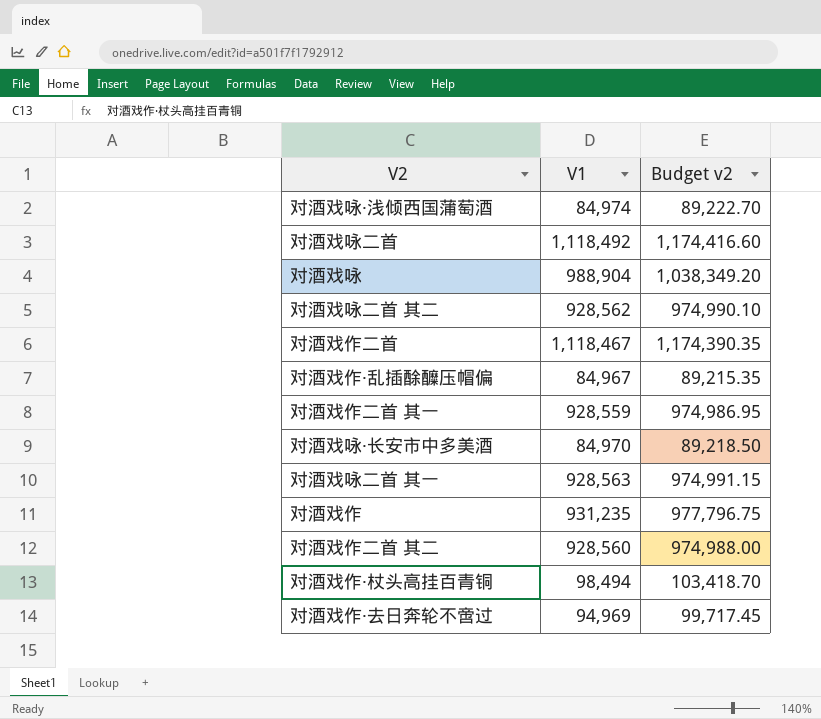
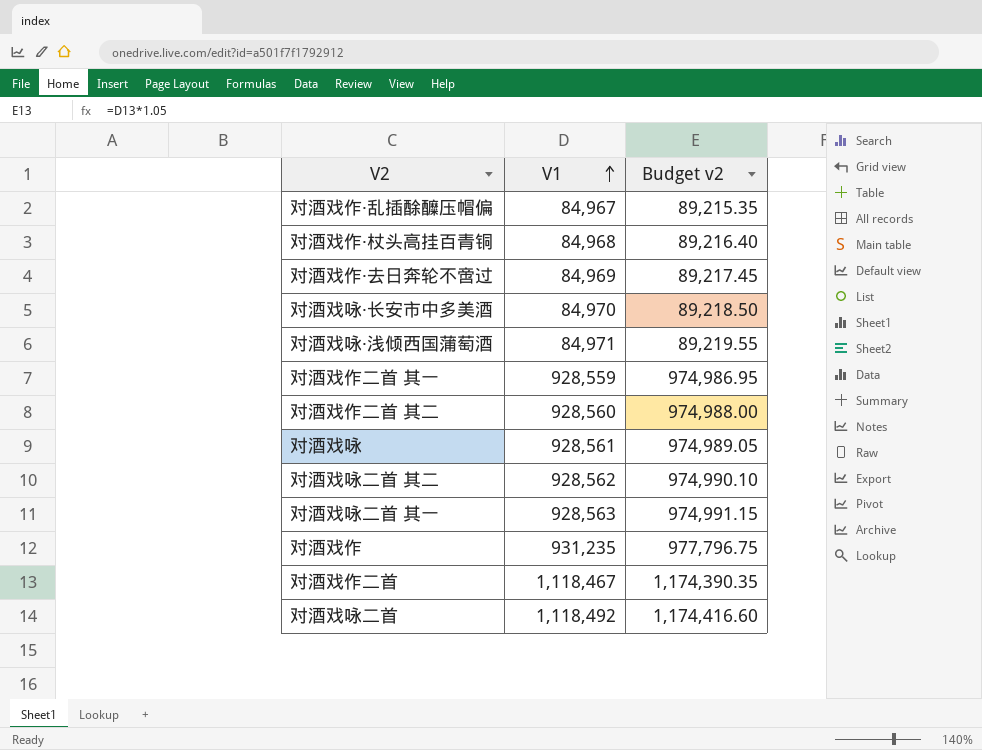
row order: none -> V1 ascending
对酒戏作·杖头高挂百青铜 | V1: 98,494 -> 84,968
对酒戏作·杖头高挂百青铜 | Budget v2: 103,418.70 -> 89,216.40
对酒戏作·去日奔轮不啻过 | V1: 94,969 -> 84,969
对酒戏作·去日奔轮不啻过 | Budget v2: 99,717.45 -> 89,217.45
对酒戏咏·浅倾西国蒲萄酒 | V1: 84,974 -> 84,971
对酒戏咏·浅倾西国蒲萄酒 | Budget v2: 89,222.70 -> 89,219.55
对酒戏咏 | V1: 988,904 -> 928,561
对酒戏咏 | Budget v2: 1,038,349.20 -> 974,989.05

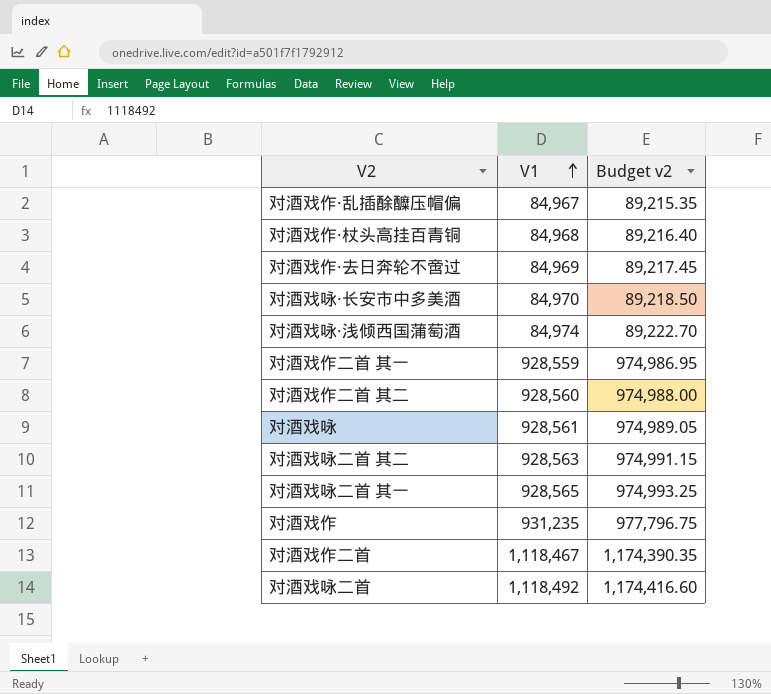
对酒戏咏·浅倾西国蒲萄酒 | V1: 84,971 -> 84,974
对酒戏咏·浅倾西国蒲萄酒 | Budget v2: 89,219.55 -> 89,222.70
对酒戏咏二首 其二 | V1: 928,562 -> 928,563
对酒戏咏二首 其二 | Budget v2: 974,990.10 -> 974,991.15
对酒戏咏二首 其一 | V1: 928,563 -> 928,565
对酒戏咏二首 其一 | Budget v2: 974,991.15 -> 974,993.25

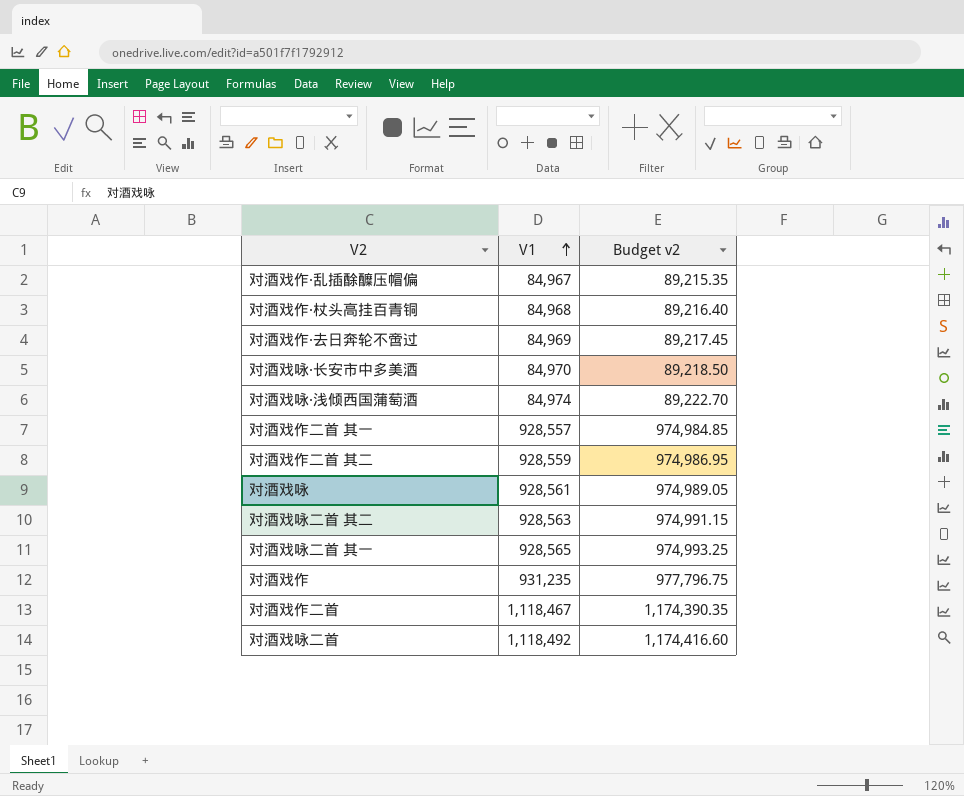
对酒戏作二首 其一 | V1: 928,559 -> 928,557
对酒戏作二首 其一 | Budget v2: 974,986.95 -> 974,984.85
对酒戏作二首 其二 | V1: 928,560 -> 928,559
对酒戏作二首 其二 | Budget v2: 974,988.00 -> 974,986.95

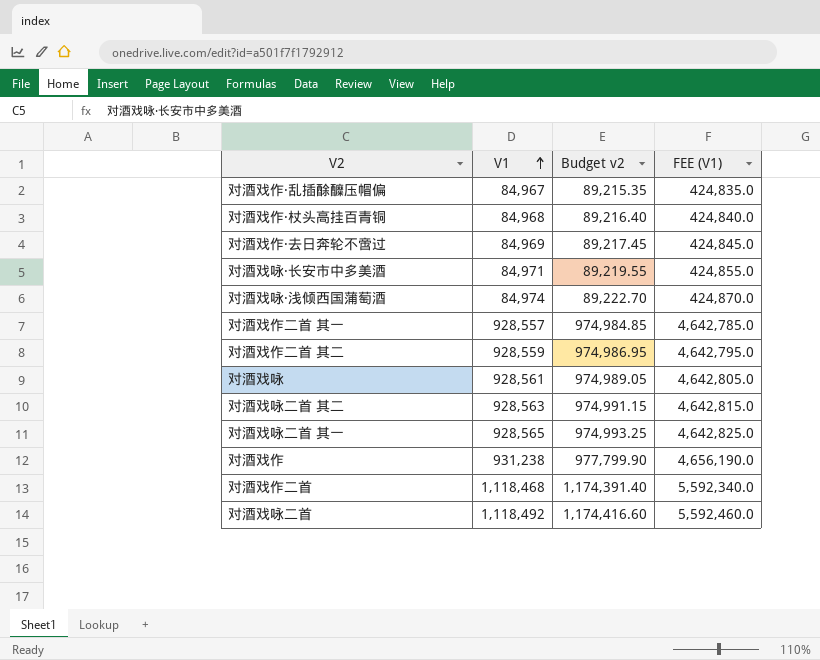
column FEE (V1) | formula: none -> [V1] * 5
对酒戏咏·长安市中多美酒 | V1: 84,970 -> 84,971
对酒戏咏·长安市中多美酒 | Budget v2: 89,218.50 -> 89,219.55
对酒戏作 | V1: 931,235 -> 931,238
对酒戏作 | Budget v2: 977,796.75 -> 977,799.90
对酒戏作二首 | V1: 1,118,467 -> 1,118,468
对酒戏作二首 | Budget v2: 1,174,390.35 -> 1,174,391.40

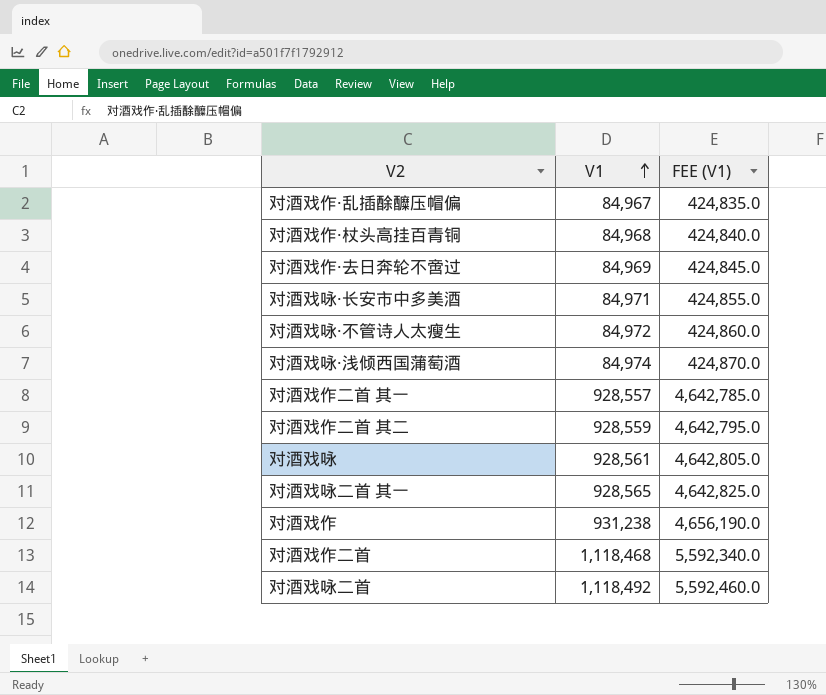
column Budget v2 | formula: [V1] * 1.05 -> none
row 对酒戏咏二首 其二: 928,563 | 974,991.15 | 4,642,815.0 -> none
row 对酒戏咏·不管诗人太瘦生: none -> 84,972 | 424,860.0

